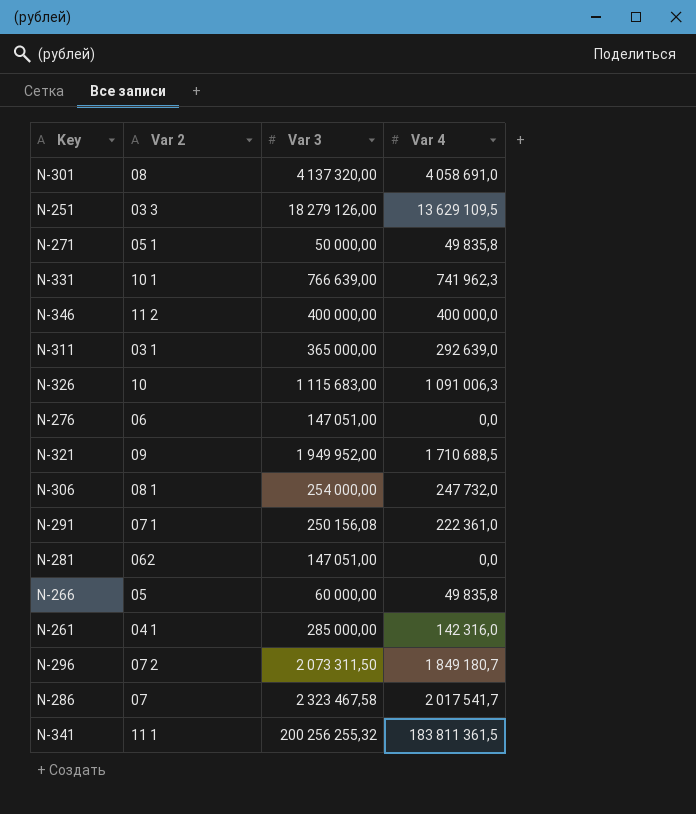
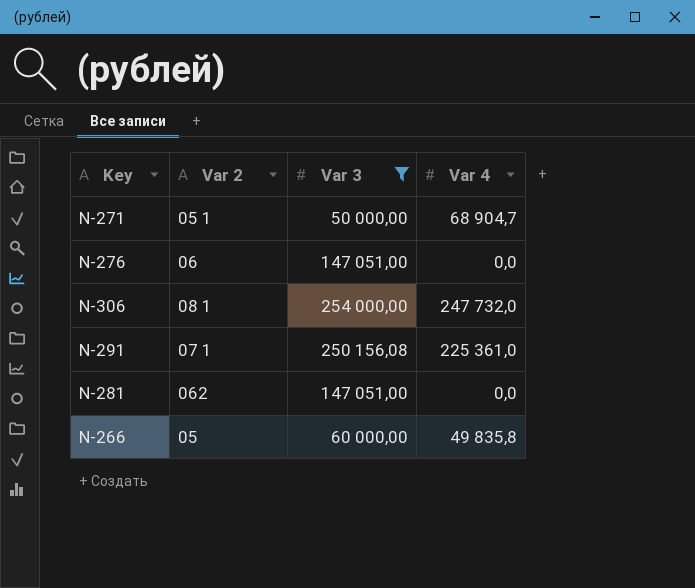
filter: none -> Var 3 <= 254 000,00
N-271 | Var 4: 49 835,8 -> 68 904,7
N-291 | Var 4: 222 361,0 -> 225 361,0

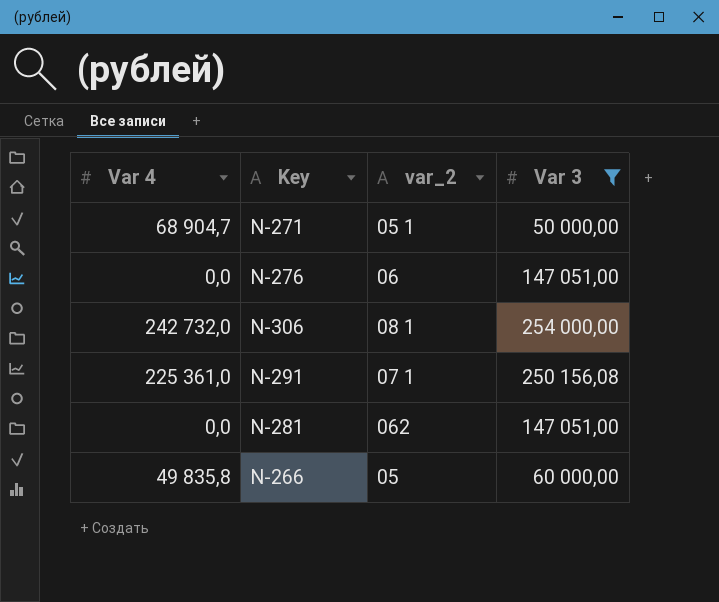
column Var 4 | position: 4 -> 1
column name: Var 2 -> var_2
N-306 | Var 4: 247 732,0 -> 242 732,0

